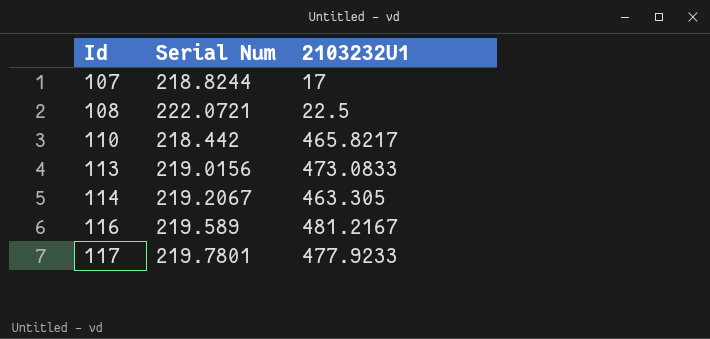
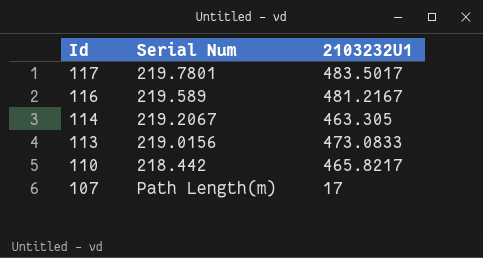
row order: Id ascending -> Id descending
row 108: 222.0721 | 22.5 -> none
117 | 2103232U1: 477.9233 -> 483.5017
107 | Serial Num: 218.8244 -> Path Length(m)

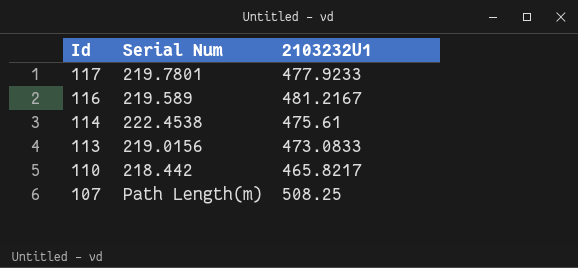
117 | 2103232U1: 483.5017 -> 477.9233
114 | Serial Num: 219.2067 -> 222.4538
114 | 2103232U1: 463.305 -> 475.61
107 | 2103232U1: 17 -> 508.25

